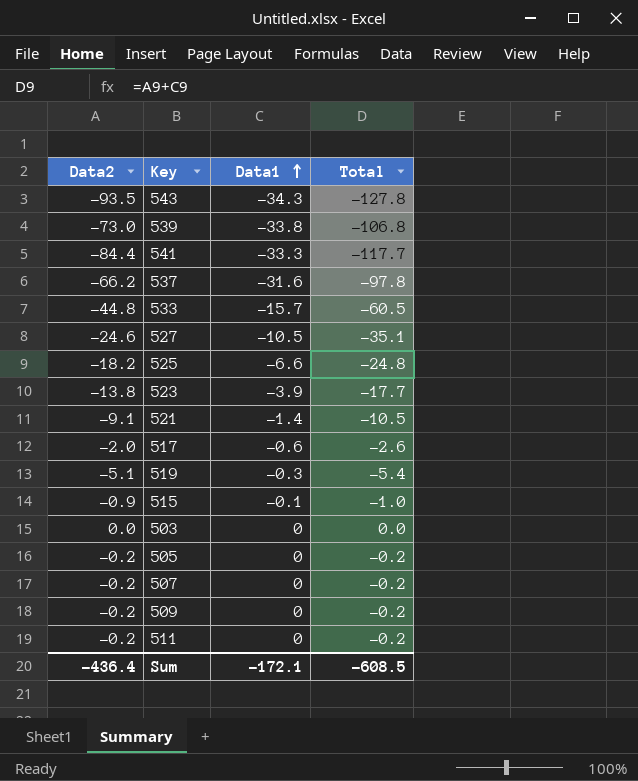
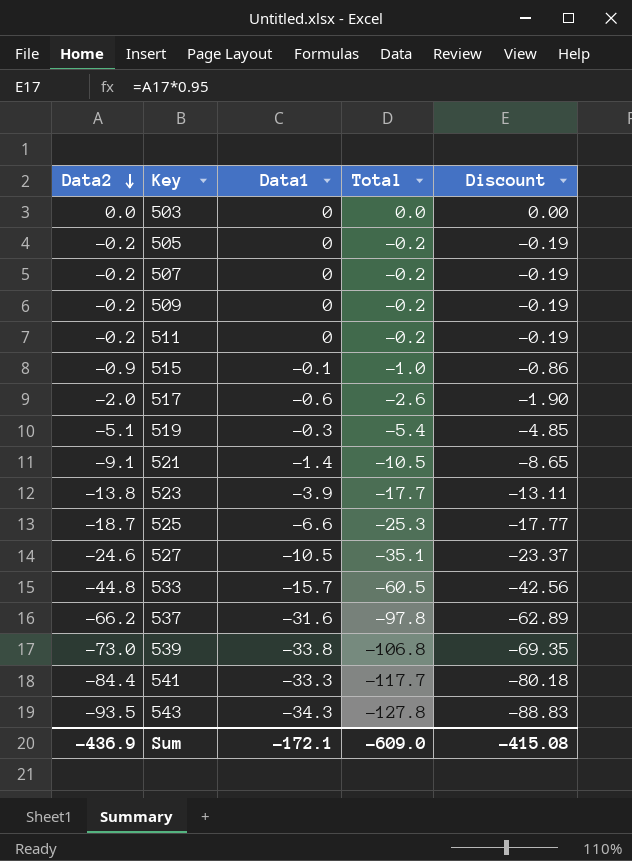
row order: Data1 ascending -> Data2 descending
column Discount | formula: none -> [Data2] * 0.95
525 | Data2: -18.2 -> -18.7
525 | Total: -24.8 -> -25.3
Sum | Data2: -436.4 -> -436.9
Sum | Total: -608.5 -> -609.0

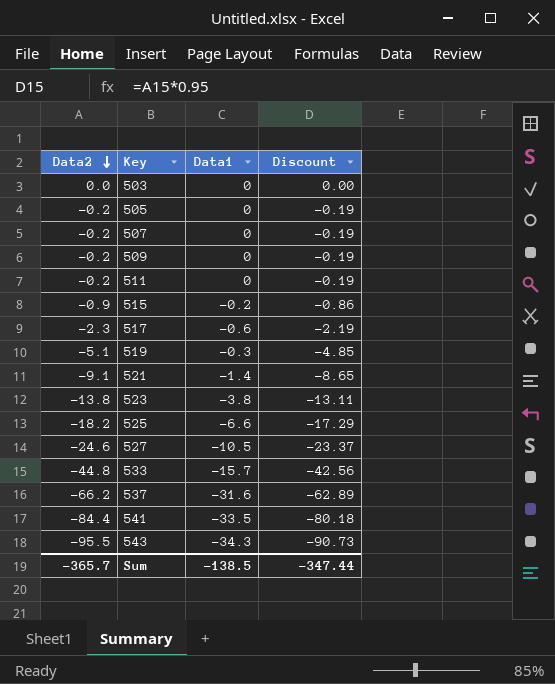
column Total | formula: [Data2] + [Data1] -> none
row 539: -73.0 | -33.8 | -106.8 | -69.35 -> none
515 | Data1: -0.1 -> -0.2
517 | Data2: -2.0 -> -2.3
517 | Discount: -1.90 -> -2.19
523 | Data1: -3.9 -> -3.8
525 | Data2: -18.7 -> -18.2
525 | Discount: -17.77 -> -17.29
541 | Data1: -33.3 -> -33.5
543 | Data2: -93.5 -> -95.5
543 | Discount: -88.83 -> -90.73
Sum | Data2: -436.9 -> -365.7
Sum | Data1: -172.1 -> -138.5
Sum | Discount: -415.08 -> -347.44

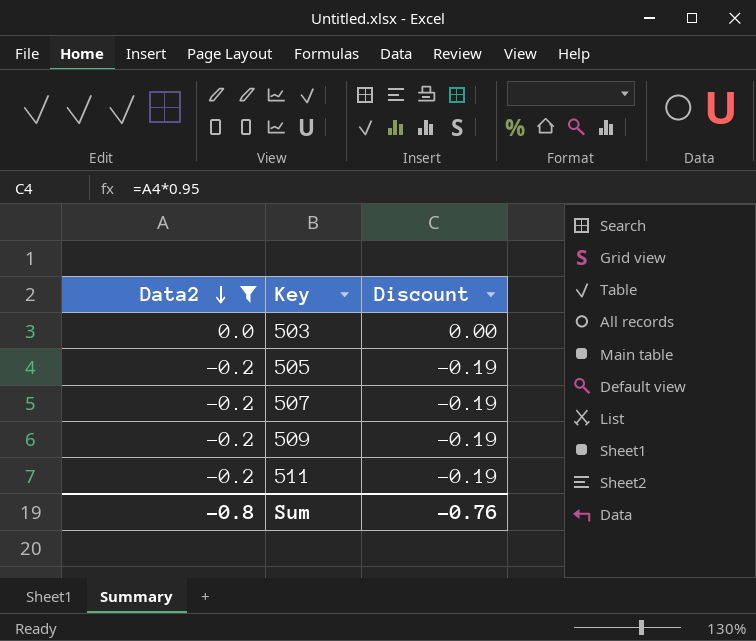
filter: none -> Data2 >= -0.2
column Data1 | position: 3 -> none
Sum | Data2: -365.7 -> -0.8
Sum | Discount: -347.44 -> -0.76

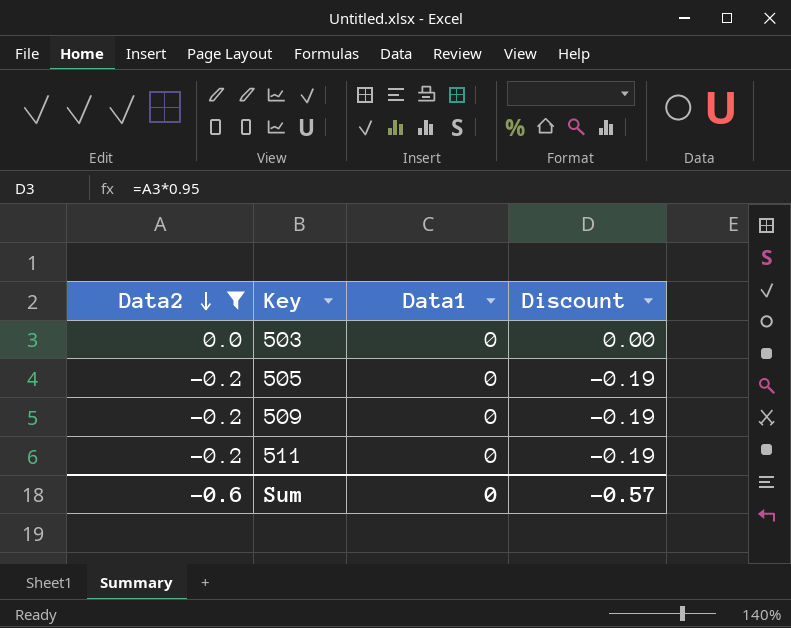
column Data1 | position: none -> 3
row 507: -0.2 | -0.19 -> none
Sum | Data2: -0.8 -> -0.6
Sum | Discount: -0.76 -> -0.57

